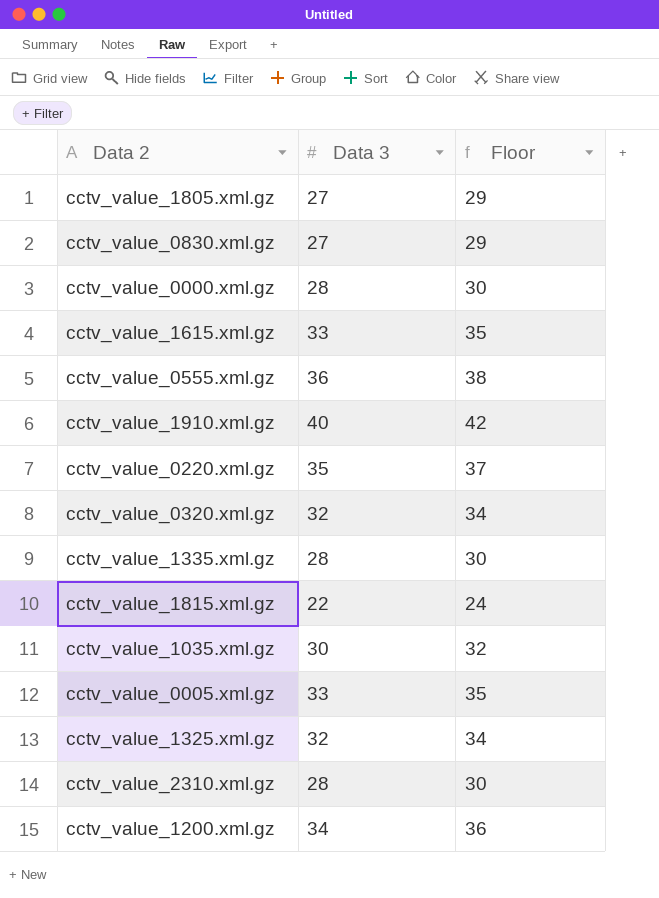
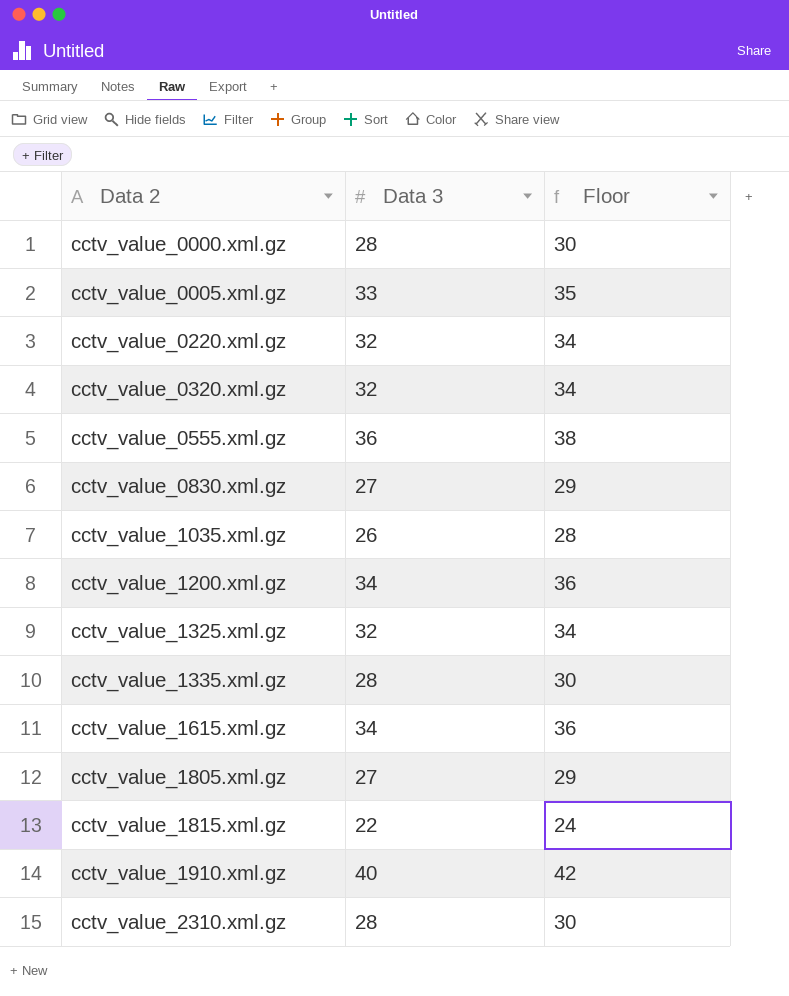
row order: none -> Data 2 ascending
cctv_value_0220.xml.gz | Data 3: 35 -> 32
cctv_value_0220.xml.gz | Floor: 37 -> 34
cctv_value_1035.xml.gz | Data 3: 30 -> 26
cctv_value_1035.xml.gz | Floor: 32 -> 28
cctv_value_1615.xml.gz | Data 3: 33 -> 34
cctv_value_1615.xml.gz | Floor: 35 -> 36

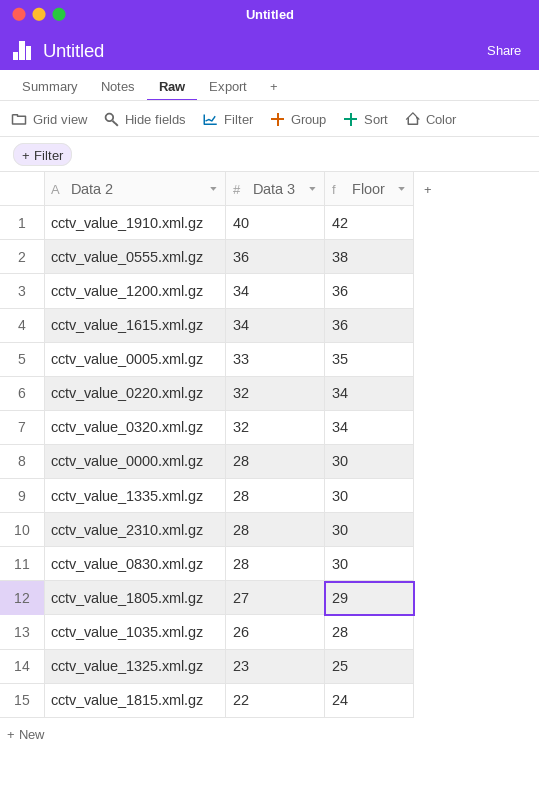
row order: Data 2 ascending -> Data 3 descending
cctv_value_0830.xml.gz | Data 3: 27 -> 28
cctv_value_0830.xml.gz | Floor: 29 -> 30
cctv_value_1325.xml.gz | Data 3: 32 -> 23
cctv_value_1325.xml.gz | Floor: 34 -> 25

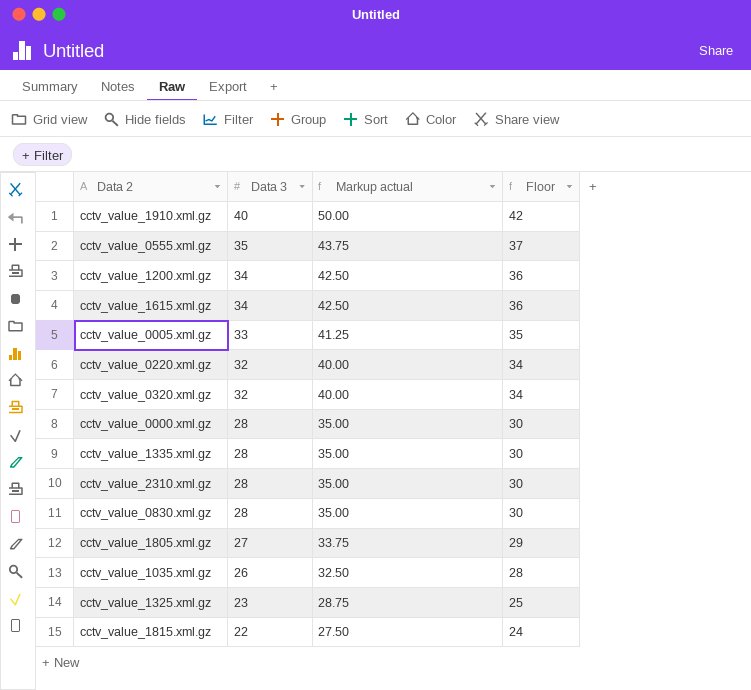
column Markup actual | formula: none -> [Data 3] * 1.25
cctv_value_0555.xml.gz | Data 3: 36 -> 35
cctv_value_0555.xml.gz | Floor: 38 -> 37

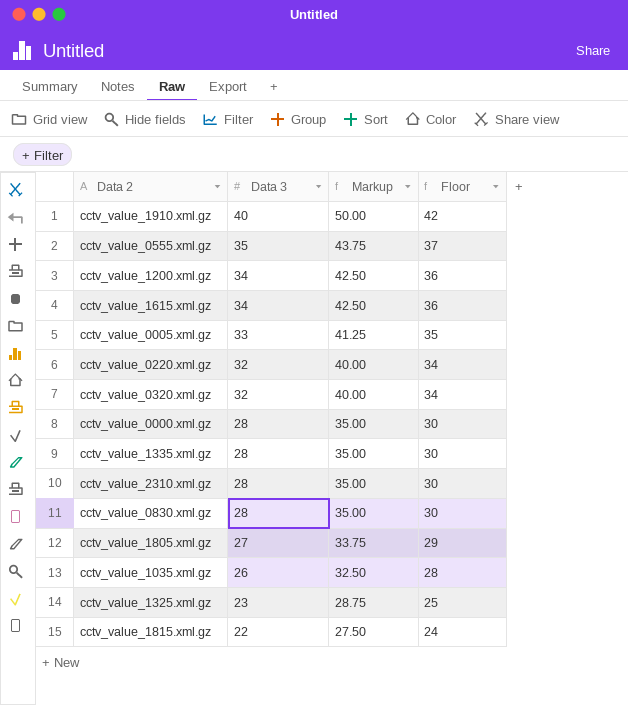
column name: Markup actual -> Markup

